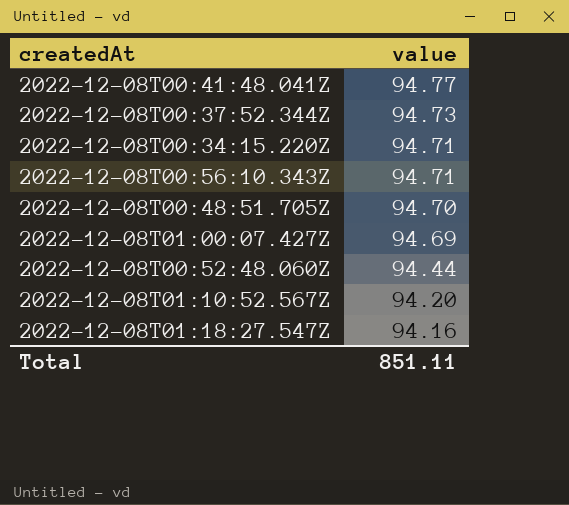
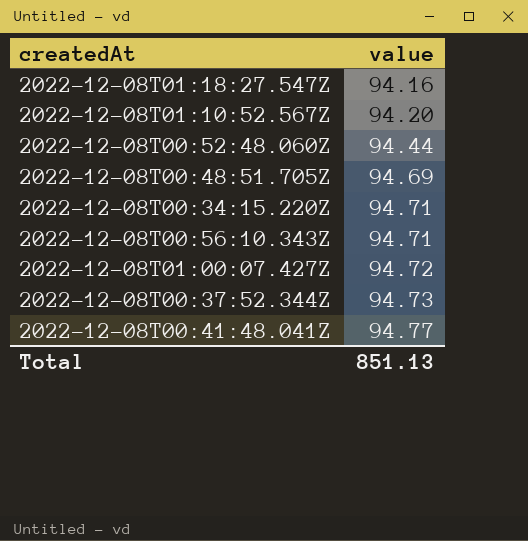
row order: value descending -> value ascending
2022-12-08T00:48:51.705Z | value: 94.70 -> 94.69
2022-12-08T01:00:07.427Z | value: 94.69 -> 94.72
Total | value: 851.11 -> 851.13

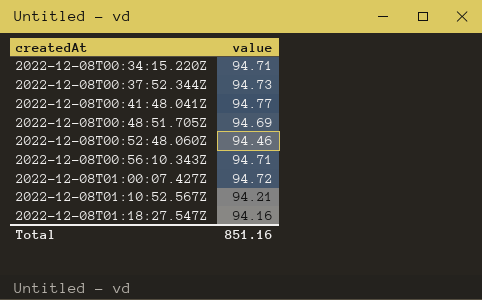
row order: value ascending -> createdAt ascending
2022-12-08T00:52:48.060Z | value: 94.44 -> 94.46
2022-12-08T01:10:52.567Z | value: 94.20 -> 94.21
Total | value: 851.13 -> 851.16

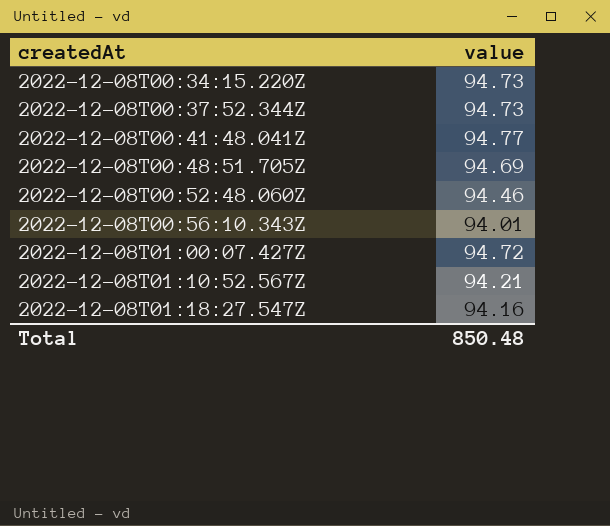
2022-12-08T00:34:15.220Z | value: 94.71 -> 94.73
2022-12-08T00:56:10.343Z | value: 94.71 -> 94.01
Total | value: 851.16 -> 850.48

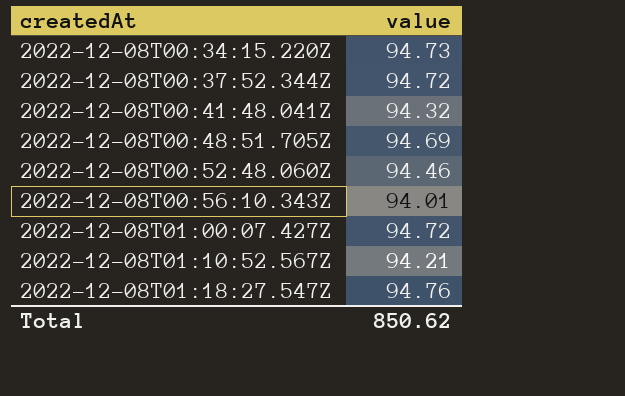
2022-12-08T00:37:52.344Z | value: 94.73 -> 94.72
2022-12-08T00:41:48.041Z | value: 94.77 -> 94.32
2022-12-08T01:18:27.547Z | value: 94.16 -> 94.76
Total | value: 850.48 -> 850.62

